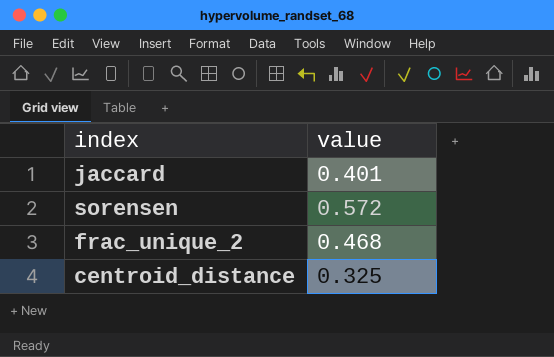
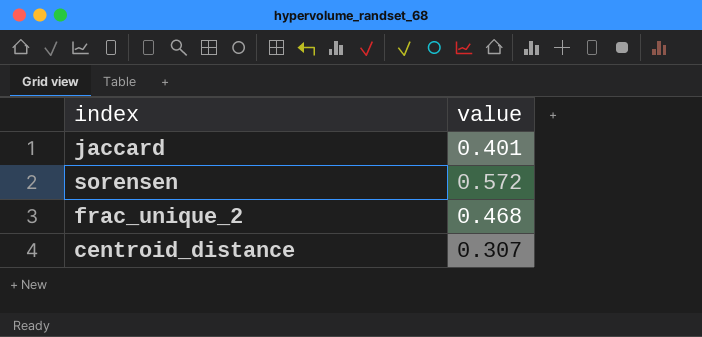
centroid_distance | value: 0.325 -> 0.307

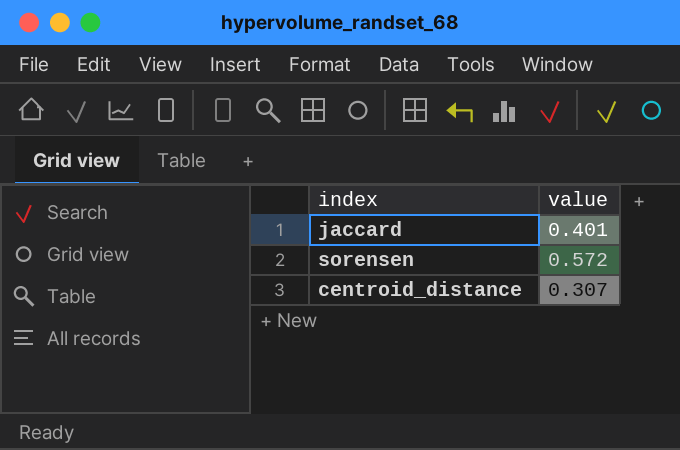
row frac_unique_2: 0.468 -> none

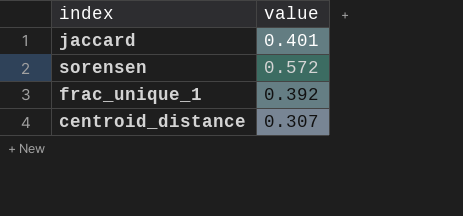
row frac_unique_1: none -> 0.392

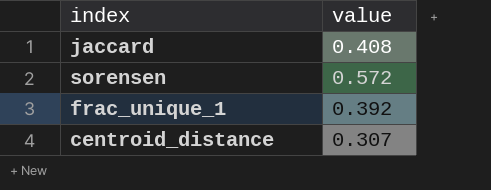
jaccard | value: 0.401 -> 0.408

